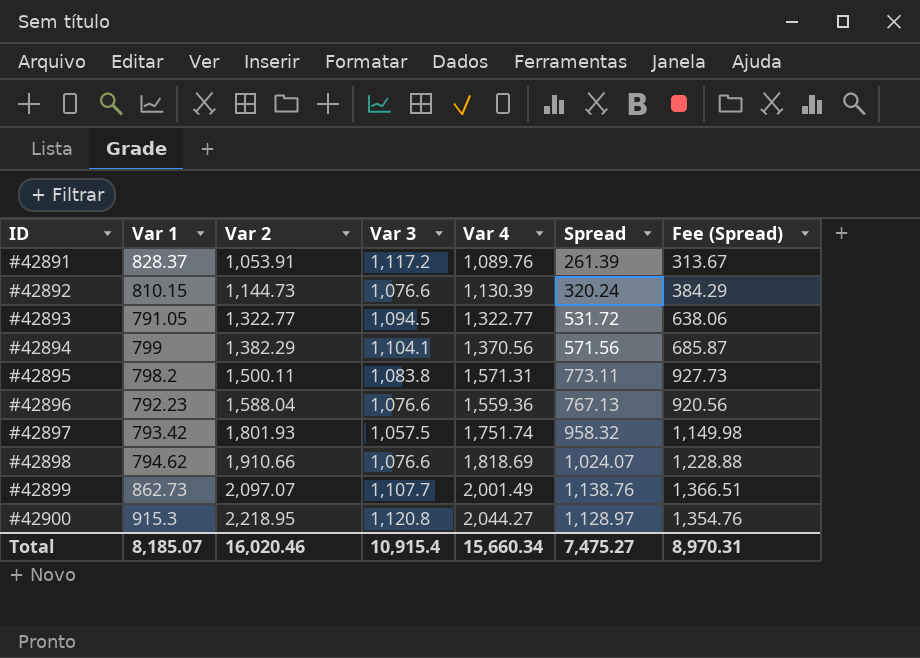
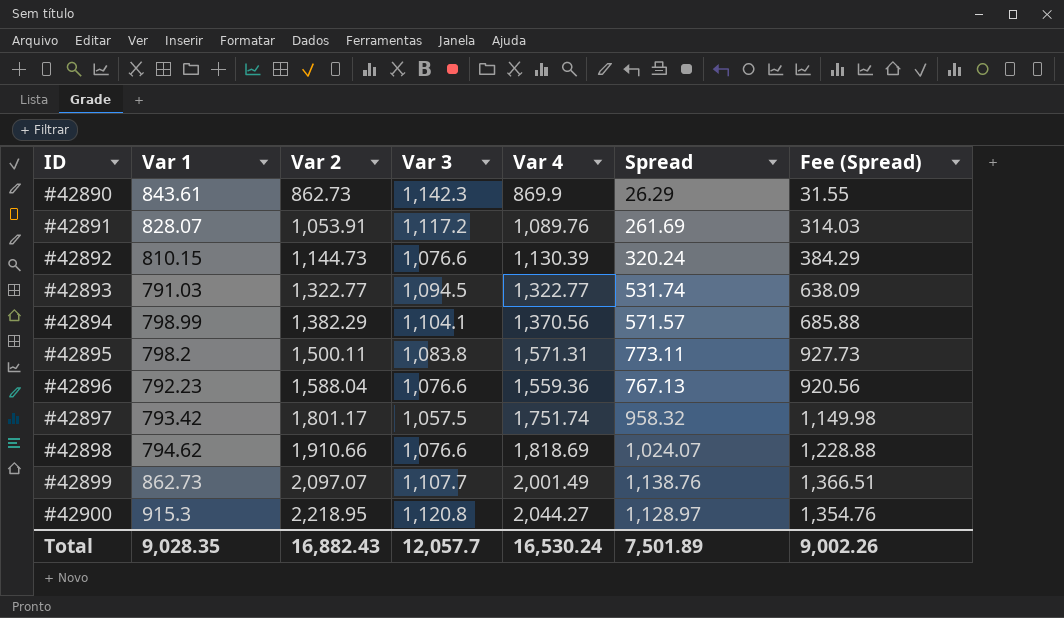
row #42890: none -> 843.61 | 862.73 | 1,142.3 | 869.9 | 26.29 | 31.55
#42891 | Var 1: 828.37 -> 828.07
#42891 | Spread: 261.39 -> 261.69
#42891 | Fee (Spread): 313.67 -> 314.03
#42893 | Var 1: 791.05 -> 791.03
#42893 | Spread: 531.72 -> 531.74
#42893 | Fee (Spread): 638.06 -> 638.09
#42894 | Var 1: 799 -> 798.99
#42894 | Spread: 571.56 -> 571.57
#42894 | Fee (Spread): 685.87 -> 685.88
#42897 | Var 2: 1,801.93 -> 1,801.17
Total | Var 1: 8,185.07 -> 9,028.35
Total | Var 2: 16,020.46 -> 16,882.43
Total | Var 3: 10,915.4 -> 12,057.7
Total | Var 4: 15,660.34 -> 16,530.24
Total | Spread: 7,475.27 -> 7,501.89
Total | Fee (Spread): 8,970.31 -> 9,002.26

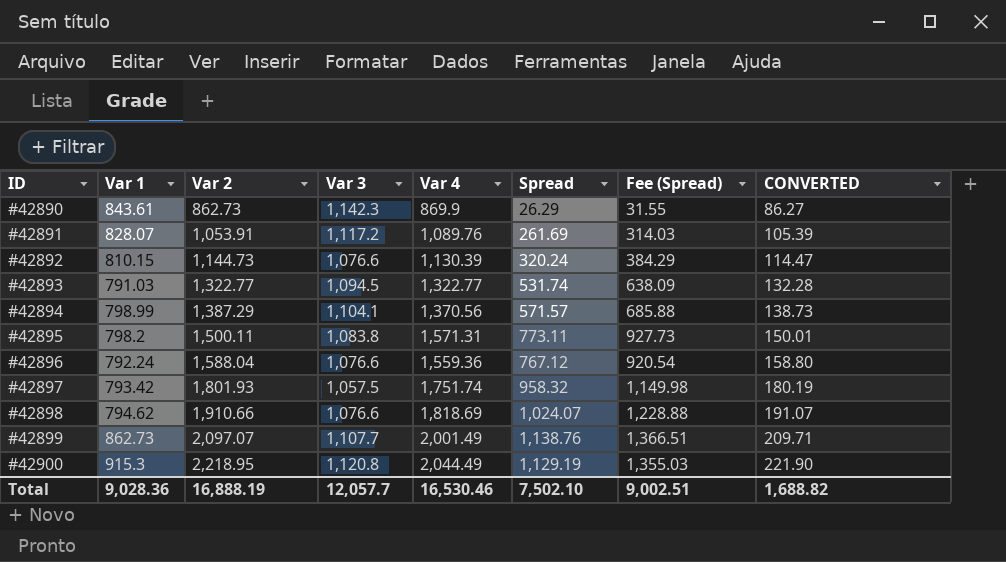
column CONVERTED | formula: none -> [Var 2] * 0.1
#42894 | Var 2: 1,382.29 -> 1,387.29
#42896 | Var 1: 792.23 -> 792.24
#42896 | Spread: 767.13 -> 767.12
#42896 | Fee (Spread): 920.56 -> 920.54
#42897 | Var 2: 1,801.17 -> 1,801.93
#42900 | Var 4: 2,044.27 -> 2,044.49
#42900 | Spread: 1,128.97 -> 1,129.19
#42900 | Fee (Spread): 1,354.76 -> 1,355.03
Total | Var 1: 9,028.35 -> 9,028.36
Total | Var 2: 16,882.43 -> 16,888.19
Total | Var 4: 16,530.24 -> 16,530.46
Total | Spread: 7,501.89 -> 7,502.10
Total | Fee (Spread): 9,002.26 -> 9,002.51

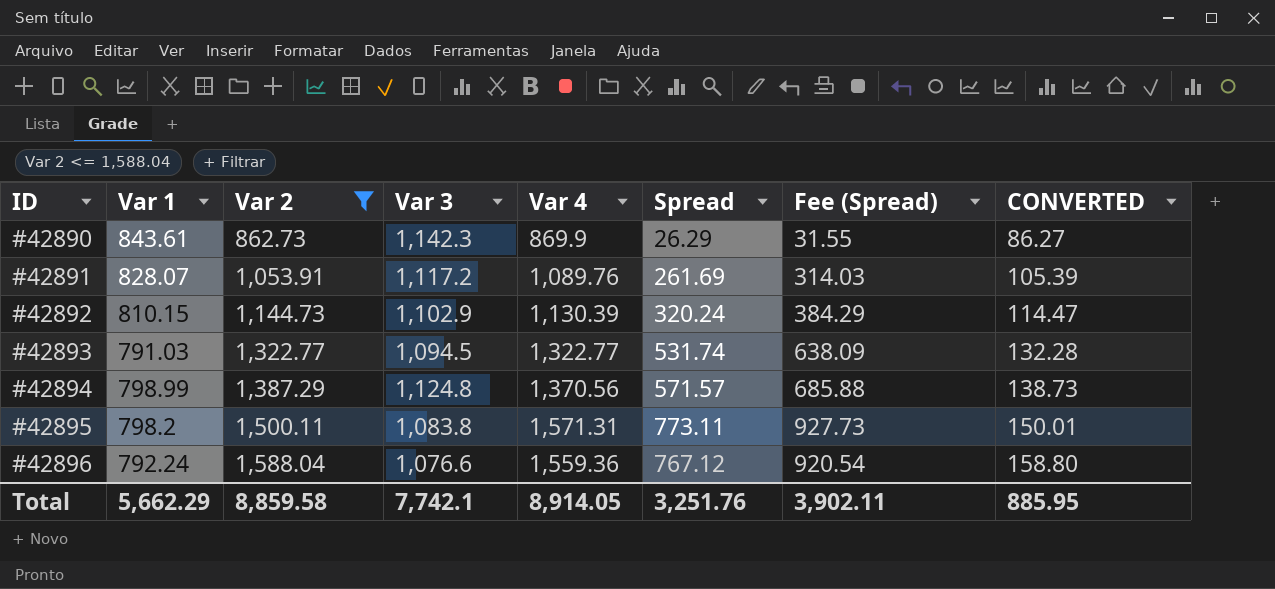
filter: none -> Var 2 <= 1,588.04
#42892 | Var 3: 1,076.6 -> 1,102.9
#42894 | Var 3: 1,104.1 -> 1,124.8
Total | Var 1: 9,028.36 -> 5,662.29
Total | Var 2: 16,888.19 -> 8,859.58
Total | Var 3: 12,057.7 -> 7,742.1
Total | Var 4: 16,530.46 -> 8,914.05
Total | Spread: 7,502.10 -> 3,251.76
Total | Fee (Spread): 9,002.51 -> 3,902.11
Total | CONVERTED: 1,688.82 -> 885.95

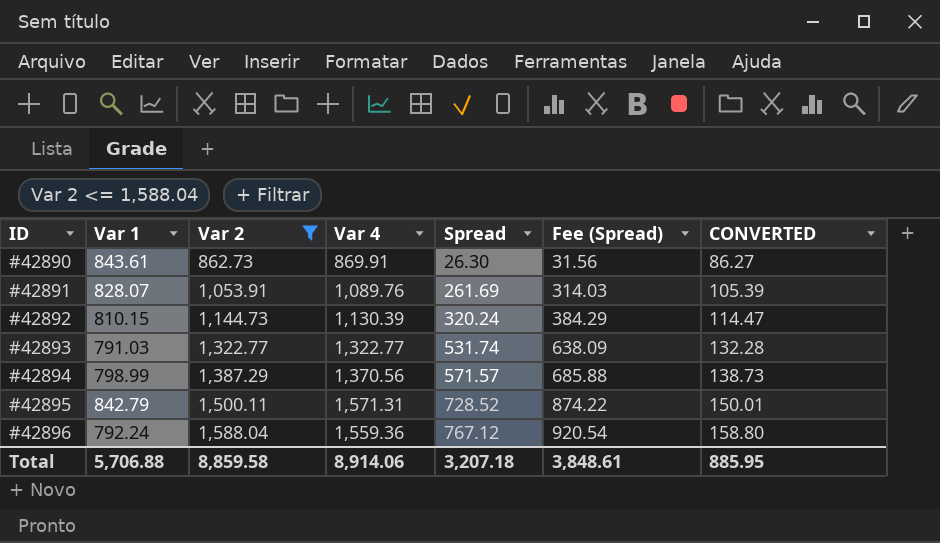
column Var 3 | position: 4 -> none
#42890 | Var 4: 869.9 -> 869.91
#42890 | Spread: 26.29 -> 26.30
#42890 | Fee (Spread): 31.55 -> 31.56
#42895 | Var 1: 798.2 -> 842.79
#42895 | Spread: 773.11 -> 728.52
#42895 | Fee (Spread): 927.73 -> 874.22
Total | Var 1: 5,662.29 -> 5,706.88
Total | Var 4: 8,914.05 -> 8,914.06
Total | Spread: 3,251.76 -> 3,207.18
Total | Fee (Spread): 3,902.11 -> 3,848.61

